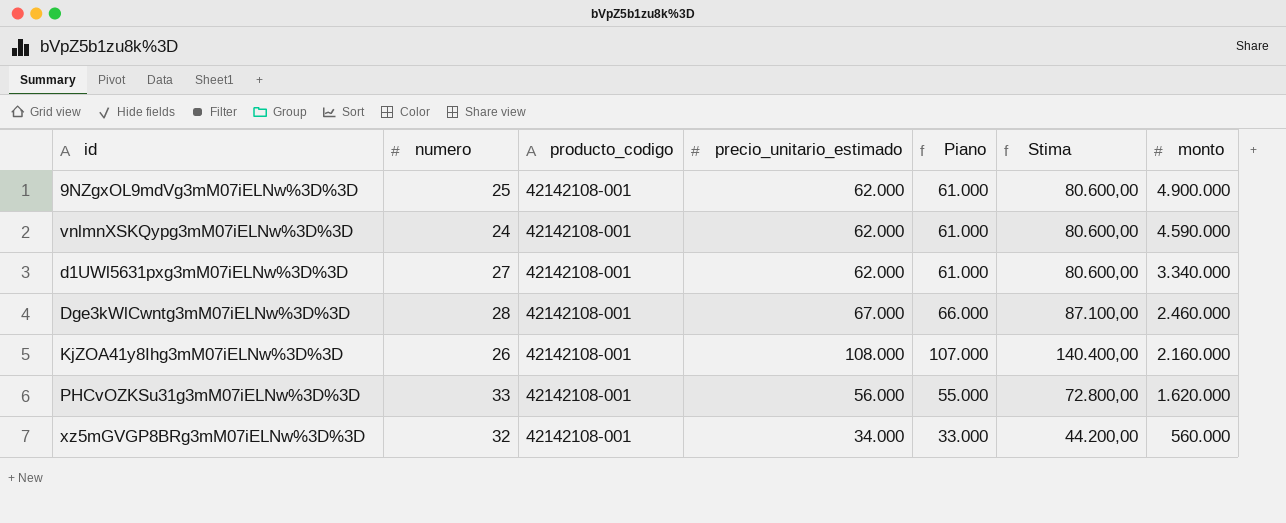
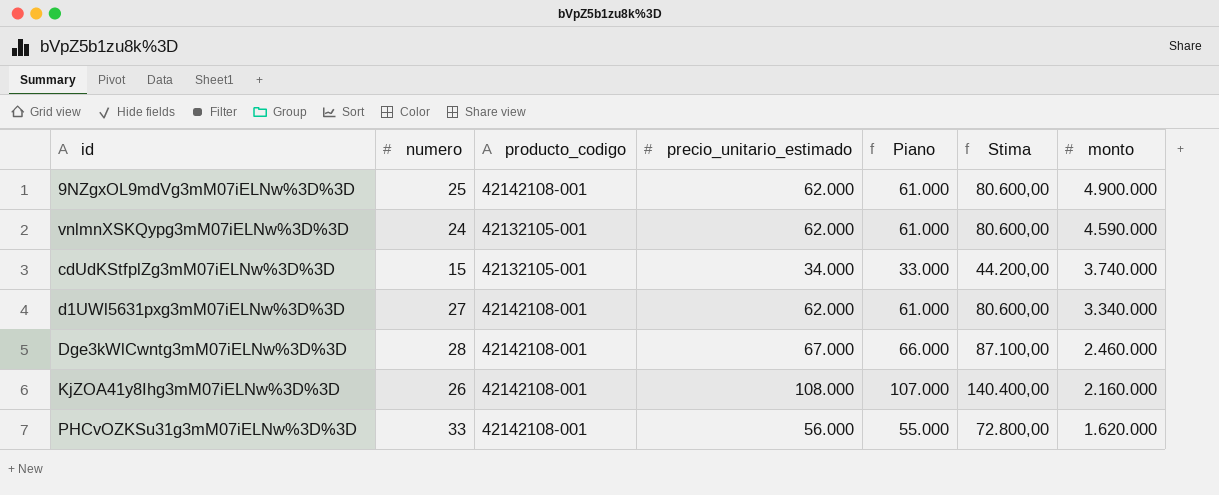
row xz5mGVGP8BRg3mM07iELNw%3D%3D: 32 | 42142108-001 | 34.000 | 33.000 | 44.200,00 | 560.000 -> none
vnlmnXSKQypg3mM07iELNw%3D%3D | producto_codigo: 42142108-001 -> 42132105-001
row cdUdKStfplZg3mM07iELNw%3D%3D: none -> 15 | 42132105-001 | 34.000 | 33.000 | 44.200,00 | 3.740.000

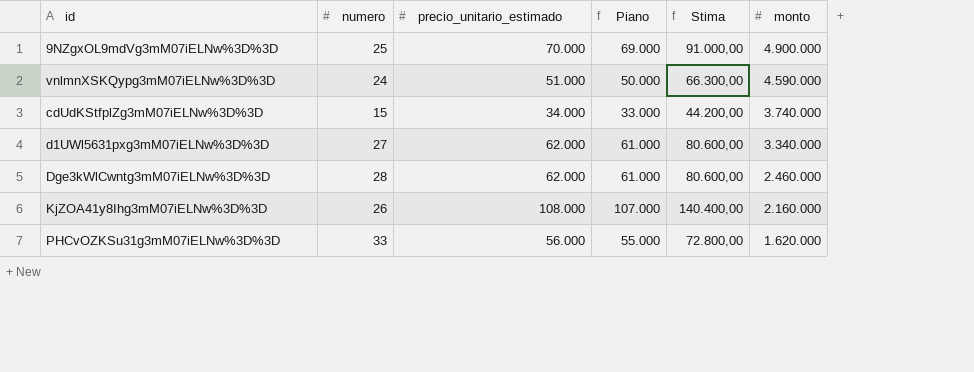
column producto_codigo | position: 3 -> none
9NZgxOL9mdVg3mM07iELNw%3D%3D | precio_unitario_estimado: 62.000 -> 70.000
9NZgxOL9mdVg3mM07iELNw%3D%3D | Piano: 61.000 -> 69.000
9NZgxOL9mdVg3mM07iELNw%3D%3D | Stima: 80.600,00 -> 91.000,00
vnlmnXSKQypg3mM07iELNw%3D%3D | precio_unitario_estimado: 62.000 -> 51.000
vnlmnXSKQypg3mM07iELNw%3D%3D | Piano: 61.000 -> 50.000
vnlmnXSKQypg3mM07iELNw%3D%3D | Stima: 80.600,00 -> 66.300,00
Dge3kWlCwntg3mM07iELNw%3D%3D | precio_unitario_estimado: 67.000 -> 62.000
Dge3kWlCwntg3mM07iELNw%3D%3D | Piano: 66.000 -> 61.000
Dge3kWlCwntg3mM07iELNw%3D%3D | Stima: 87.100,00 -> 80.600,00

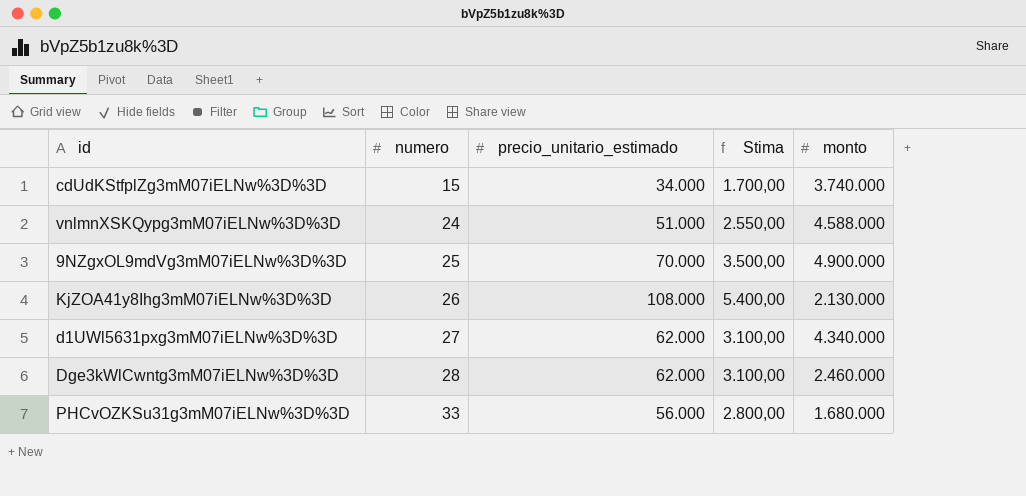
row order: monto descending -> numero ascending
column Piano | formula: [precio_unitario_estimado] - 1000 -> none
column Stima | formula: [precio_unitario_estimado] * 1,3 -> [precio_unitario_estimado] * 0,05
vnlmnXSKQypg3mM07iELNw%3D%3D | monto: 4.590.000 -> 4.588.000
KjZOA41y8Ihg3mM07iELNw%3D%3D | monto: 2.160.000 -> 2.130.000
d1UWl5631pxg3mM07iELNw%3D%3D | monto: 3.340.000 -> 4.340.000
PHCvOZKSu31g3mM07iELNw%3D%3D | monto: 1.620.000 -> 1.680.000

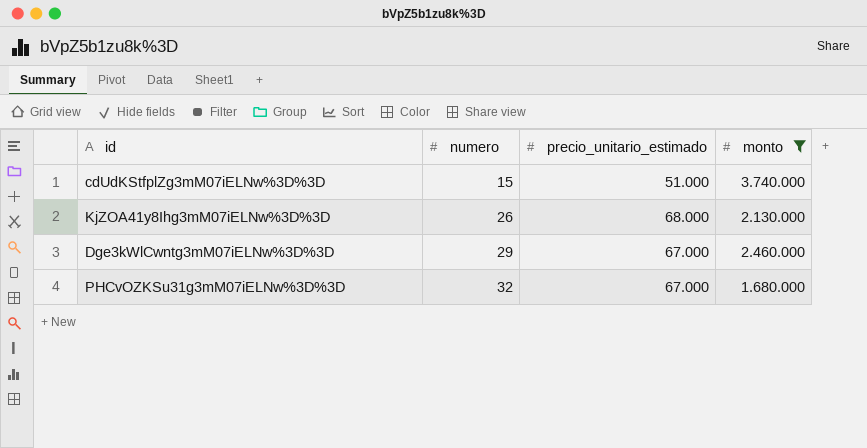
filter: none -> monto <= 3.740.000
column Stima | formula: [precio_unitario_estimado] * 0,05 -> none
cdUdKStfplZg3mM07iELNw%3D%3D | precio_unitario_estimado: 34.000 -> 51.000
KjZOA41y8Ihg3mM07iELNw%3D%3D | precio_unitario_estimado: 108.000 -> 68.000
Dge3kWlCwntg3mM07iELNw%3D%3D | numero: 28 -> 29
Dge3kWlCwntg3mM07iELNw%3D%3D | precio_unitario_estimado: 62.000 -> 67.000
PHCvOZKSu31g3mM07iELNw%3D%3D | numero: 33 -> 32
PHCvOZKSu31g3mM07iELNw%3D%3D | precio_unitario_estimado: 56.000 -> 67.000

